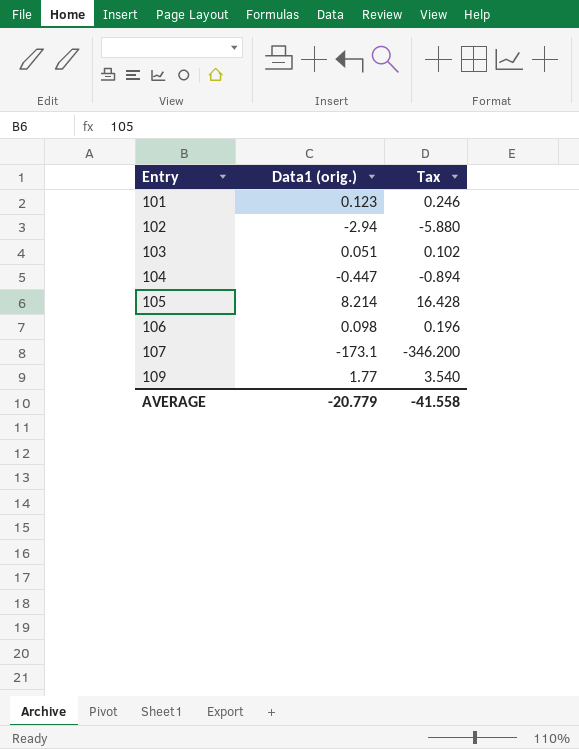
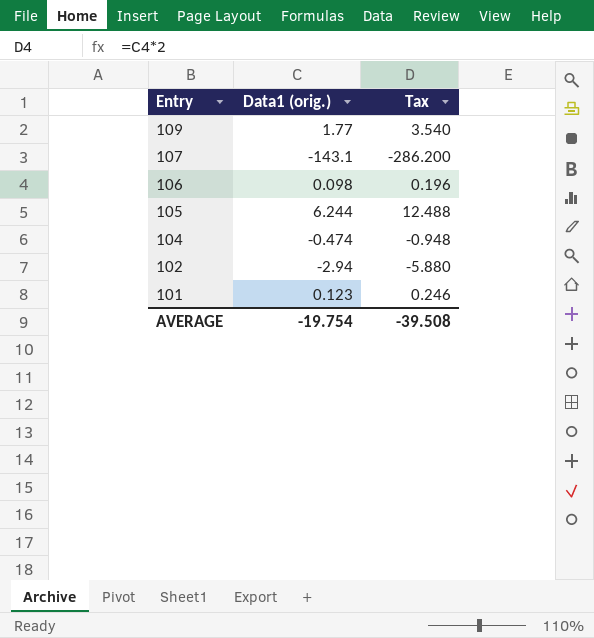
row order: Entry ascending -> Entry descending
row 103: 0.051 | 0.102 -> none
107 | Data1 (orig.): -173.1 -> -143.1
107 | Tax: -346.200 -> -286.200
105 | Data1 (orig.): 8.214 -> 6.244
105 | Tax: 16.428 -> 12.488
104 | Data1 (orig.): -0.447 -> -0.474
104 | Tax: -0.894 -> -0.948
AVERAGE | Data1 (orig.): -20.779 -> -19.754
AVERAGE | Tax: -41.558 -> -39.508

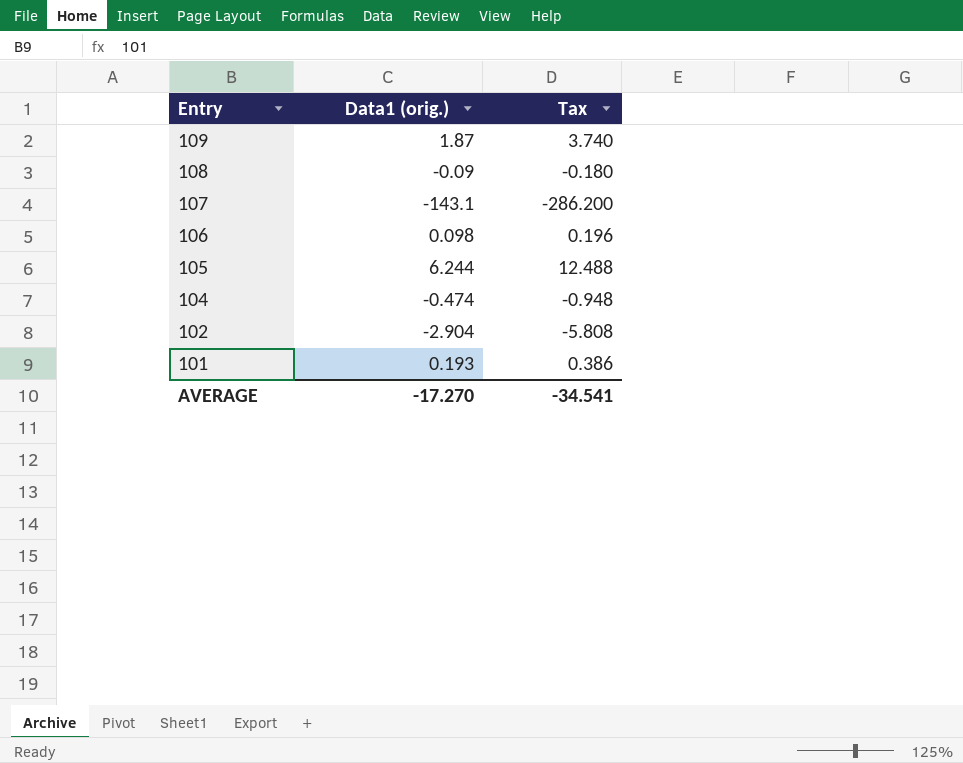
109 | Data1 (orig.): 1.77 -> 1.87
109 | Tax: 3.540 -> 3.740
row 108: none -> -0.09 | -0.180
102 | Data1 (orig.): -2.94 -> -2.904
102 | Tax: -5.880 -> -5.808
101 | Data1 (orig.): 0.123 -> 0.193
101 | Tax: 0.246 -> 0.386
AVERAGE | Data1 (orig.): -19.754 -> -17.270
AVERAGE | Tax: -39.508 -> -34.541

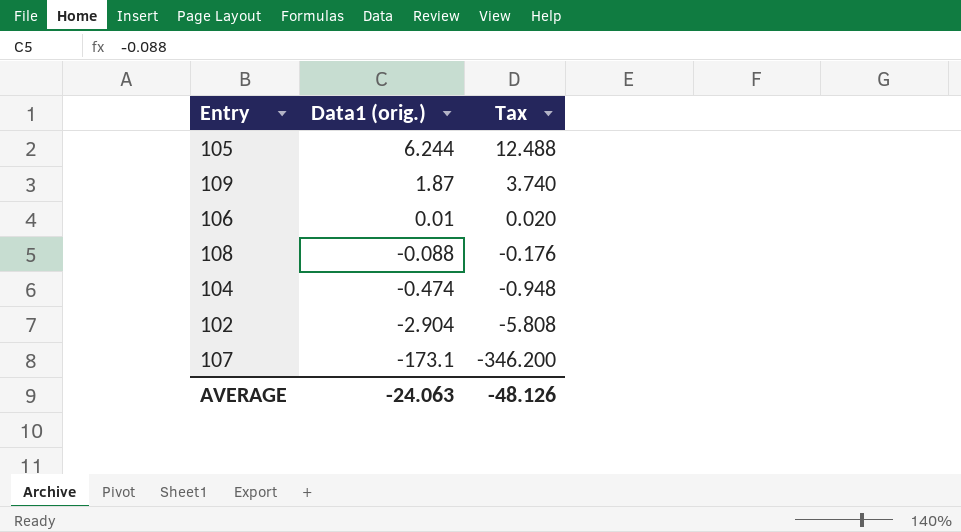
row order: Entry descending -> Data1 (orig.) descending
row 101: 0.193 | 0.386 -> none
106 | Data1 (orig.): 0.098 -> 0.01
106 | Tax: 0.196 -> 0.020
108 | Data1 (orig.): -0.09 -> -0.088
108 | Tax: -0.180 -> -0.176
107 | Data1 (orig.): -143.1 -> -173.1
107 | Tax: -286.200 -> -346.200
AVERAGE | Data1 (orig.): -17.270 -> -24.063
AVERAGE | Tax: -34.541 -> -48.126

